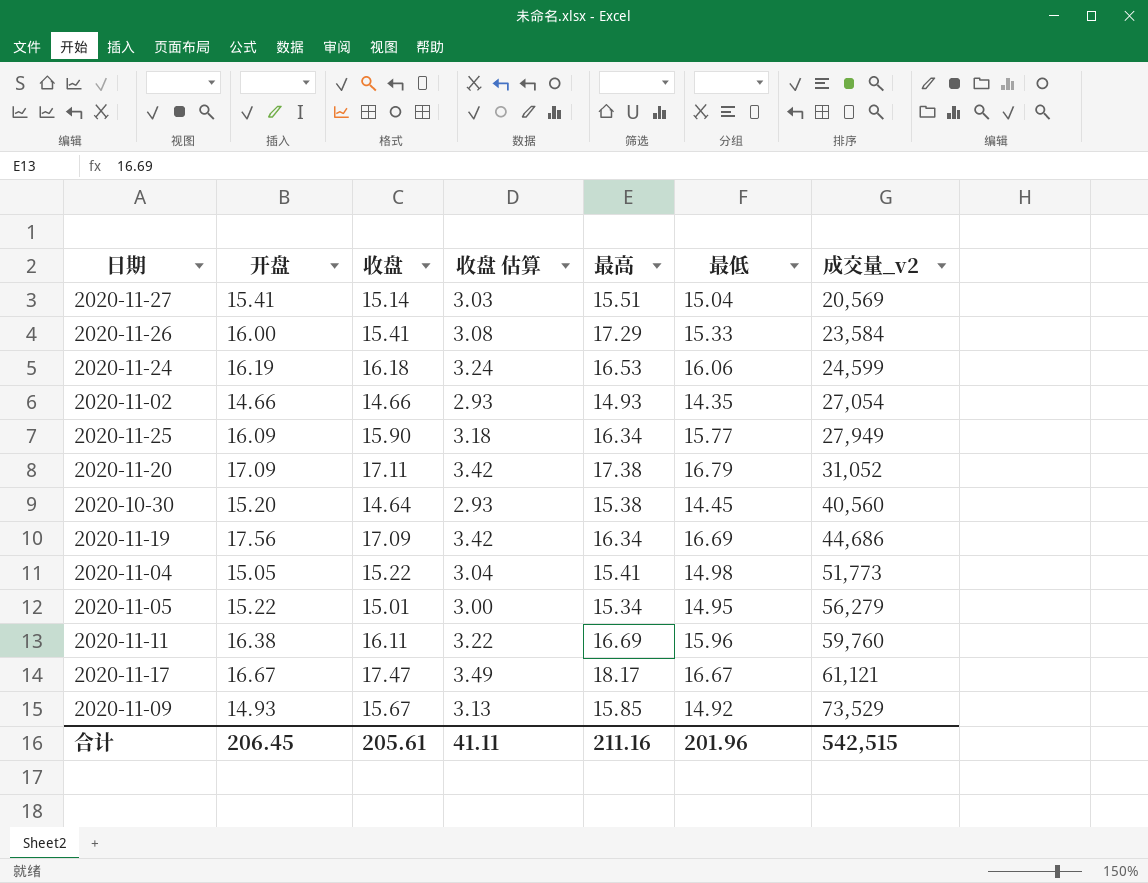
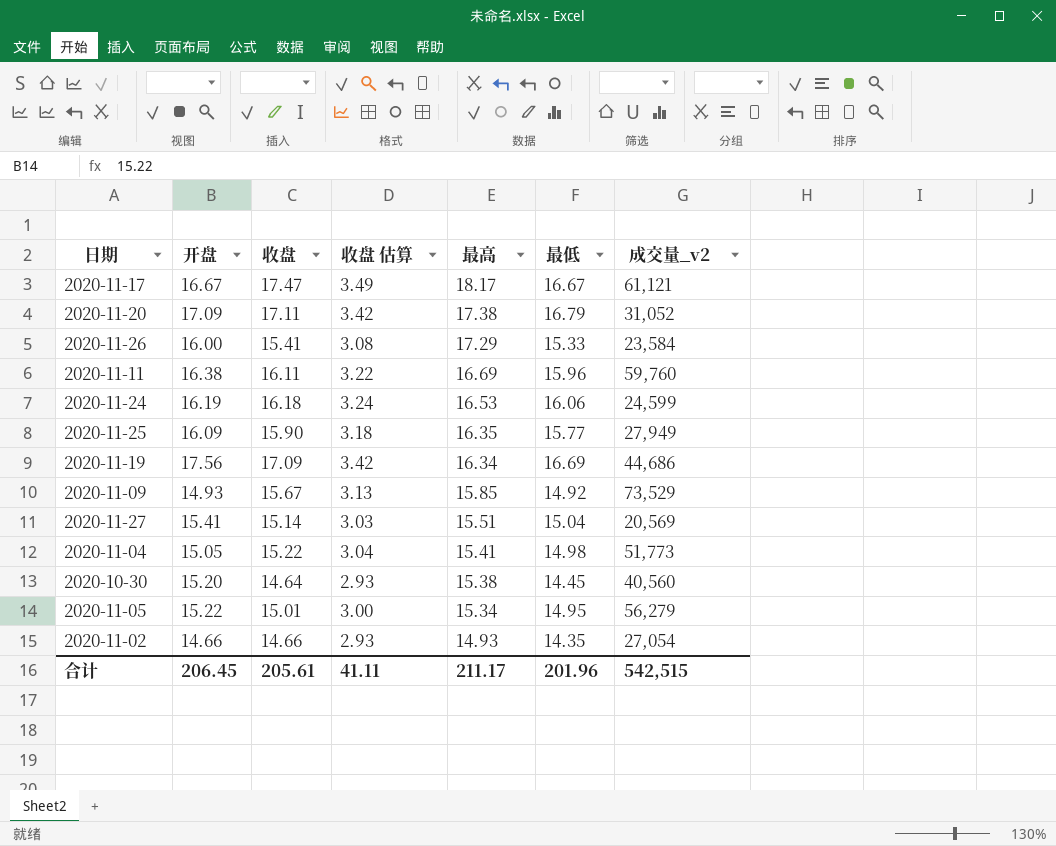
row order: 成交量_v2 ascending -> 最高 descending
2020-11-25 | 最高: 16.34 -> 16.35
合计 | 最高: 211.16 -> 211.17

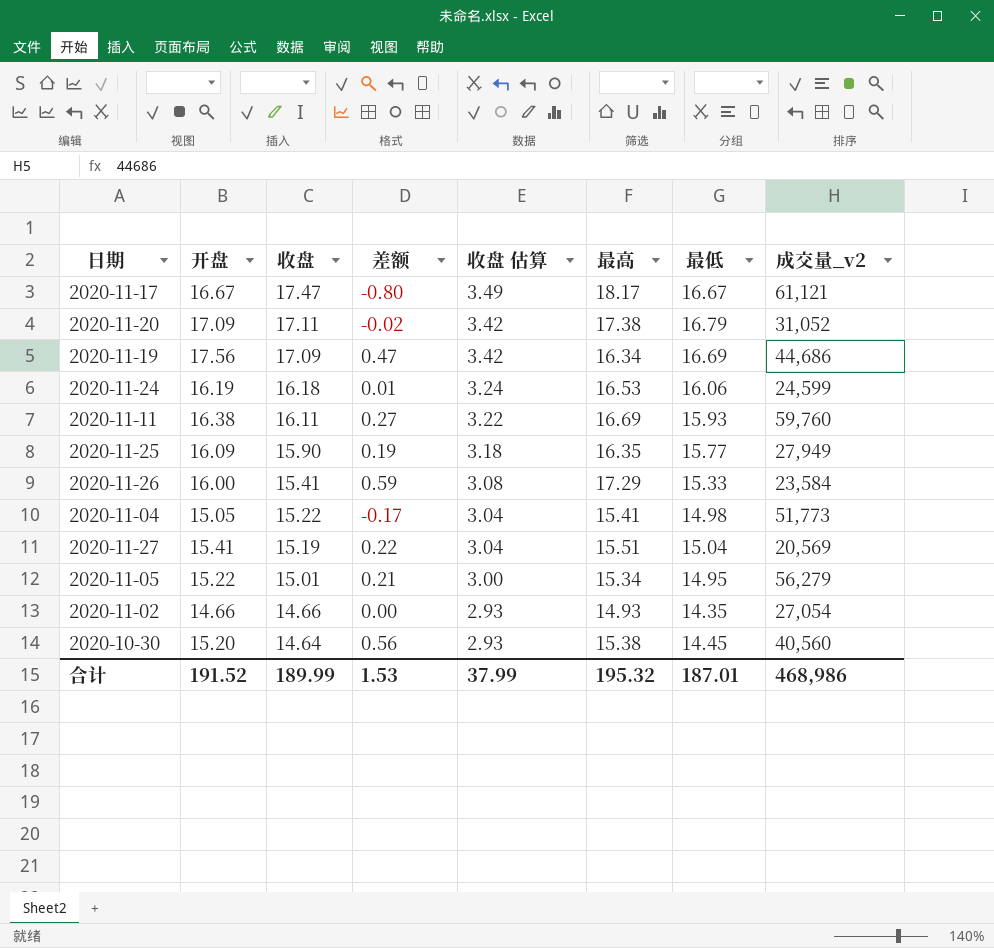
row order: 最高 descending -> 收盘 descending
column 差额 | formula: none -> [开盘] - [收盘]
row 2020-11-09: 14.93 | 15.67 | 3.13 | 15.85 | 14.92 | 73,529 -> none
2020-11-11 | 最低: 15.96 -> 15.93
2020-11-27 | 收盘: 15.14 -> 15.19
2020-11-27 | 收盘 估算: 3.03 -> 3.04
合计 | 开盘: 206.45 -> 191.52
合计 | 收盘: 205.61 -> 189.99
合计 | 收盘 估算: 41.11 -> 37.99
合计 | 最高: 211.17 -> 195.32
合计 | 最低: 201.96 -> 187.01
合计 | 成交量_v2: 542,515 -> 468,986

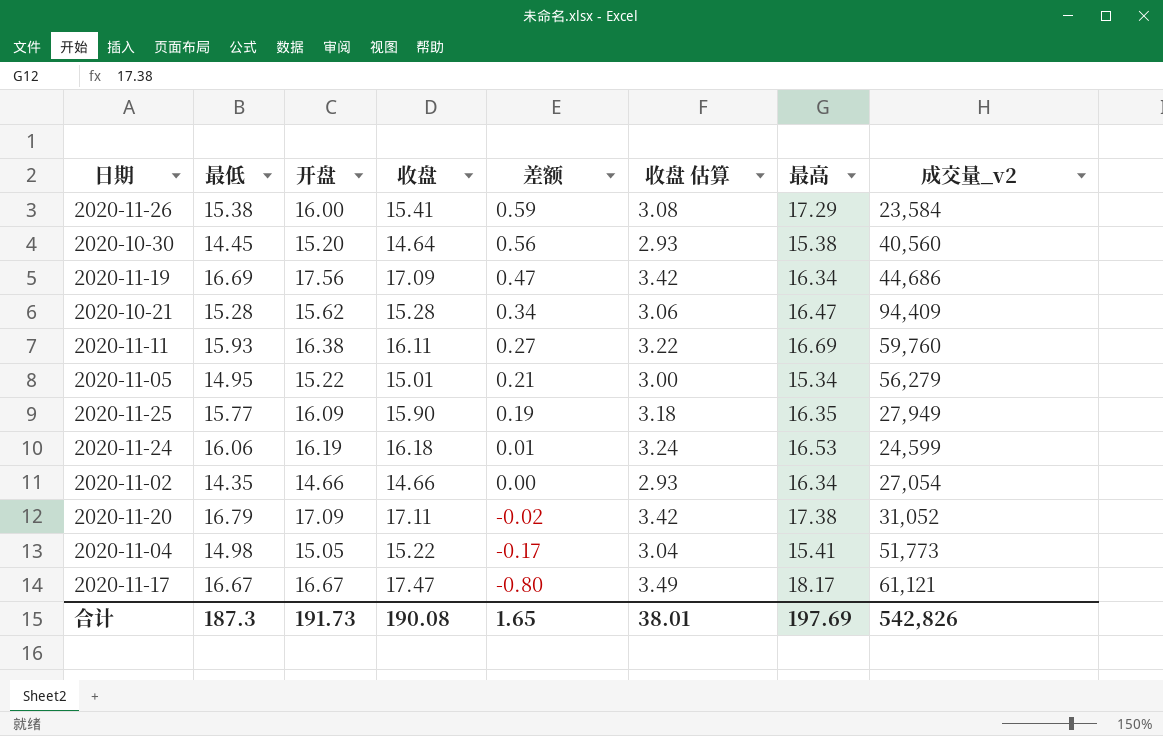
row order: 收盘 descending -> 差额 descending
column 最低 | position: 7 -> 2
row 2020-11-27: 15.41 | 15.19 | 0.22 | 3.04 | 15.51 | 15.04 | 20,569 -> none
2020-11-26 | 最低: 15.33 -> 15.38
row 2020-10-21: none -> 15.28 | 15.62 | 15.28 | 0.34 | 3.06 | 16.47 | 94,409
2020-11-02 | 最高: 14.93 -> 16.34
合计 | 最低: 187.01 -> 187.3
合计 | 开盘: 191.52 -> 191.73
合计 | 收盘: 189.99 -> 190.08
合计 | 差额: 1.53 -> 1.65
合计 | 收盘 估算: 37.99 -> 38.01
合计 | 最高: 195.32 -> 197.69
合计 | 成交量_v2: 468,986 -> 542,826

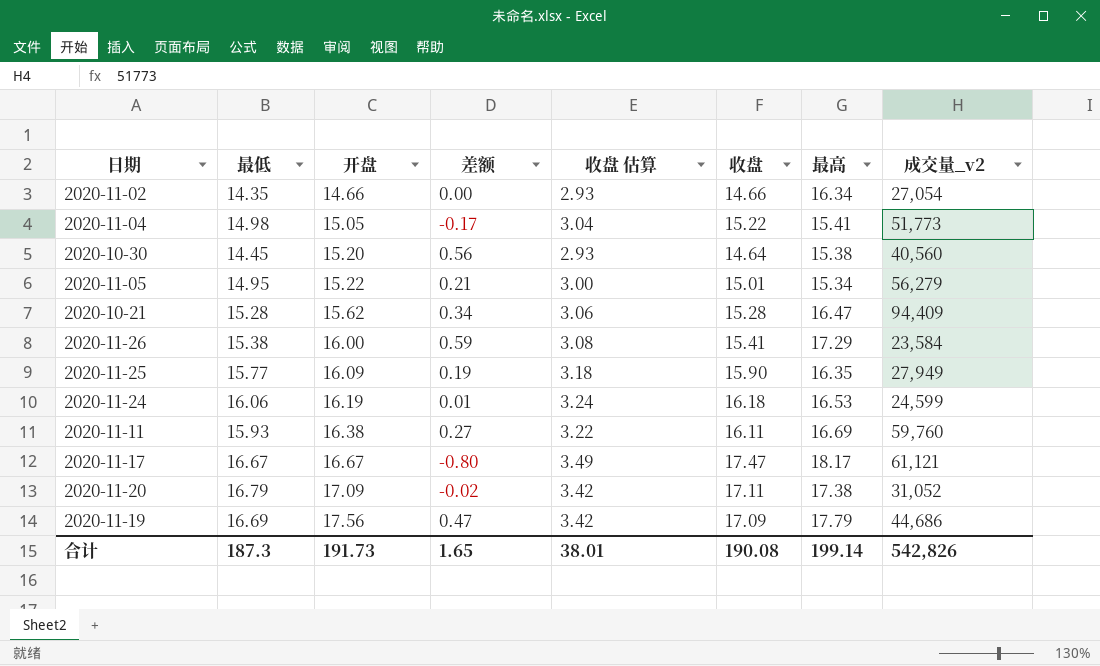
row order: 差额 descending -> 开盘 ascending
column 收盘 | position: 4 -> 6
2020-11-19 | 最高: 16.34 -> 17.79
合计 | 最高: 197.69 -> 199.14

